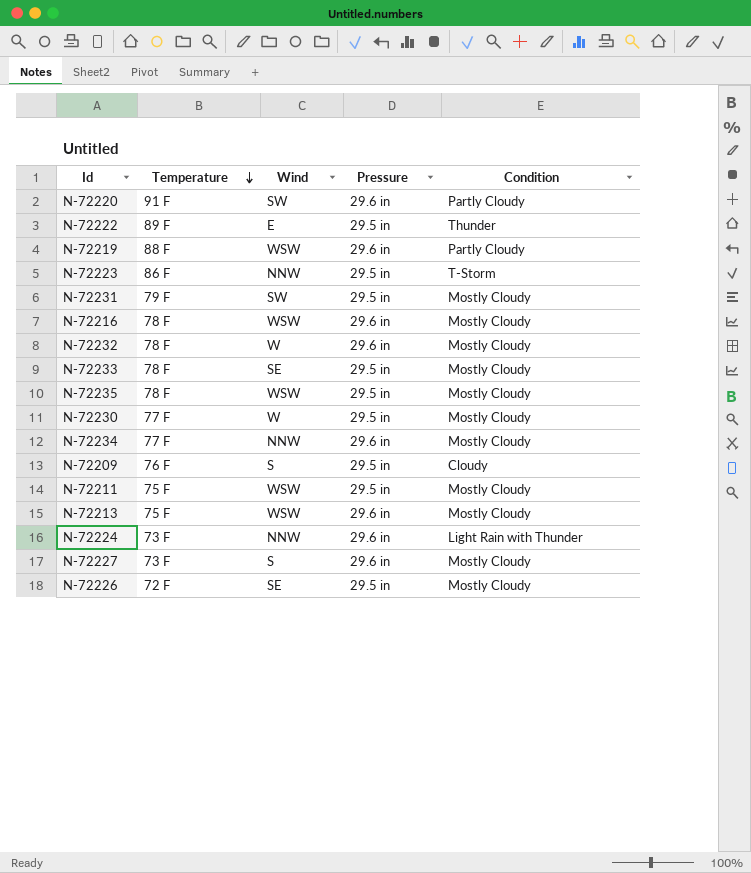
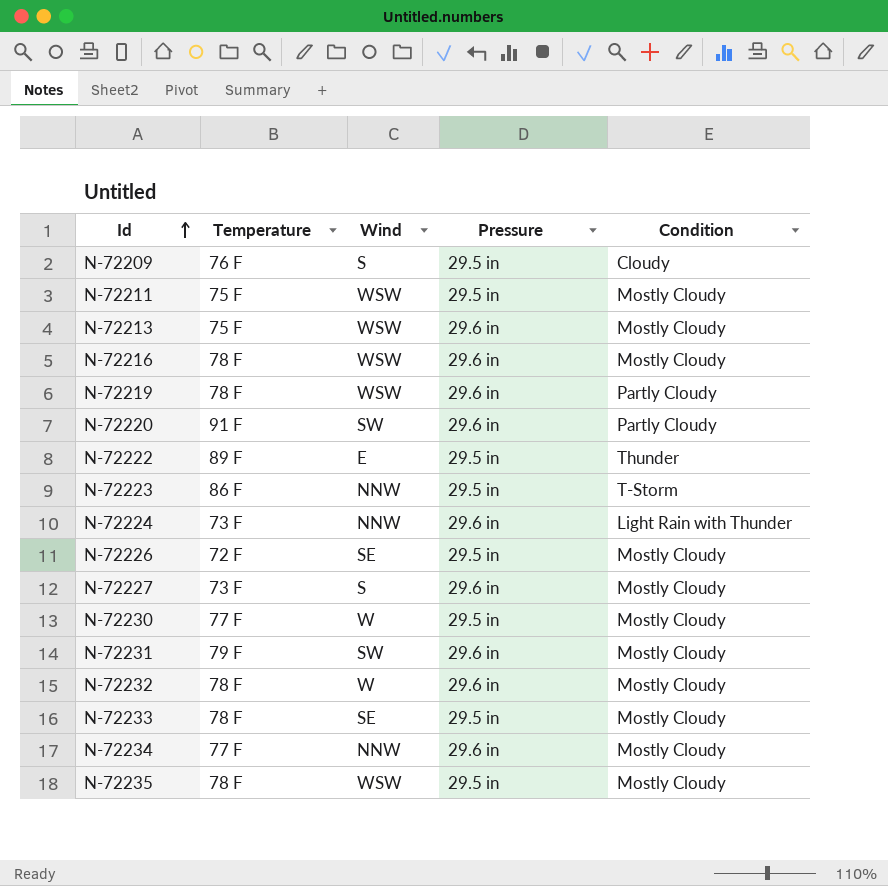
row order: Temperature descending -> Id ascending
N-72219 | Temperature: 88 F -> 78 F
N-72231 | Pressure: 29.5 in -> 29.6 in

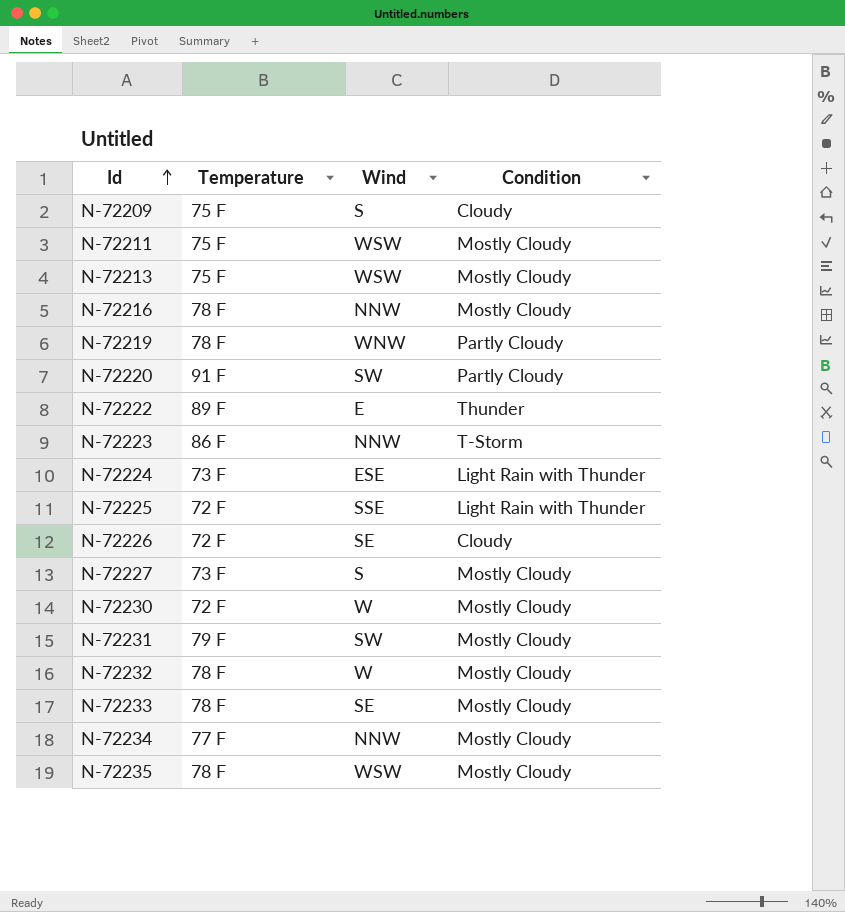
column Pressure | position: 4 -> none
N-72209 | Temperature: 76 F -> 75 F
N-72216 | Wind: WSW -> NNW
N-72219 | Wind: WSW -> WNW
N-72224 | Wind: NNW -> ESE
row N-72225: none -> 72 F | SSE | Light Rain with Thunder
N-72226 | Condition: Mostly Cloudy -> Cloudy
N-72230 | Temperature: 77 F -> 72 F

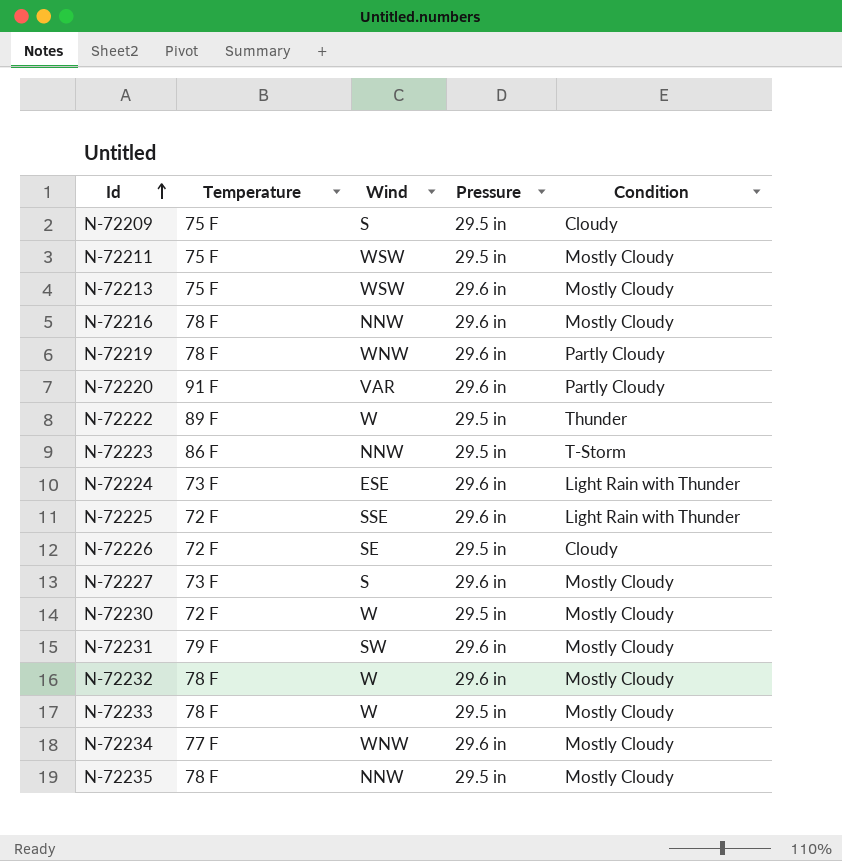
column Pressure | position: none -> 4
N-72220 | Wind: SW -> VAR
N-72222 | Wind: E -> W
N-72233 | Wind: SE -> W
N-72234 | Wind: NNW -> WNW
N-72235 | Wind: WSW -> NNW

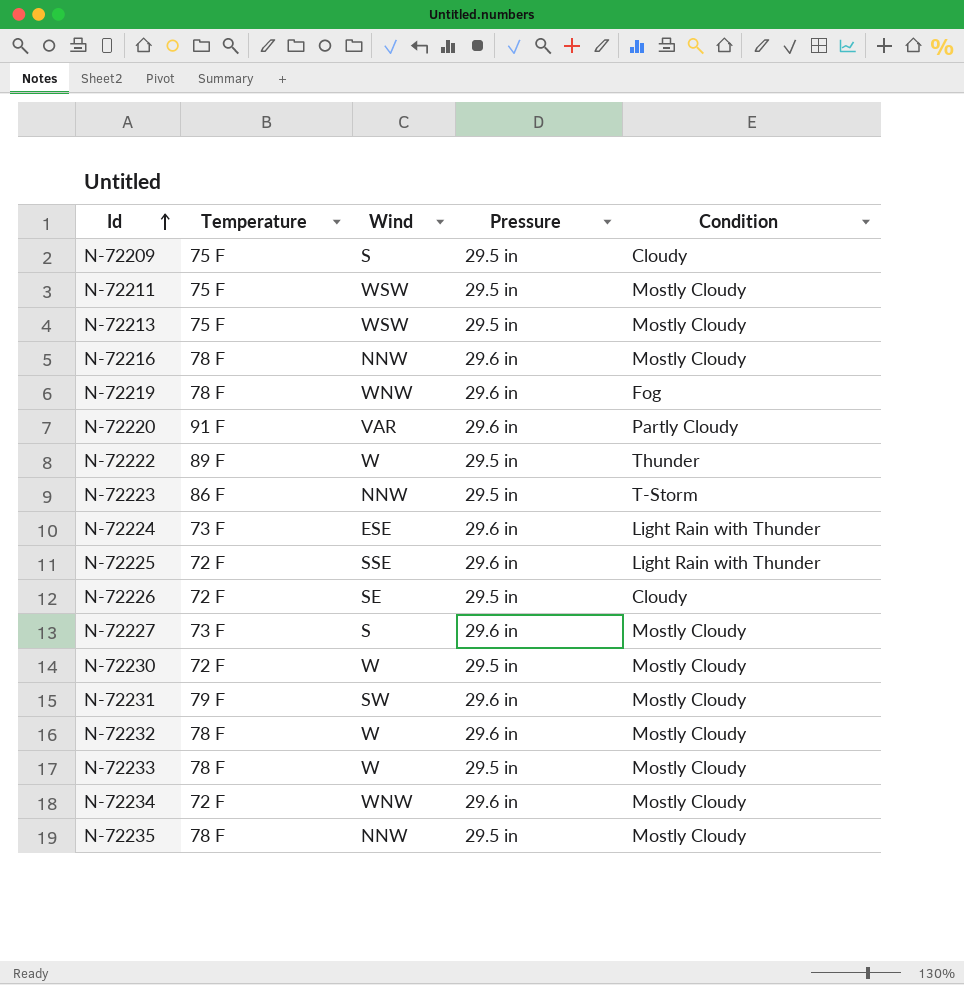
N-72213 | Pressure: 29.6 in -> 29.5 in
N-72219 | Condition: Partly Cloudy -> Fog
N-72234 | Temperature: 77 F -> 72 F

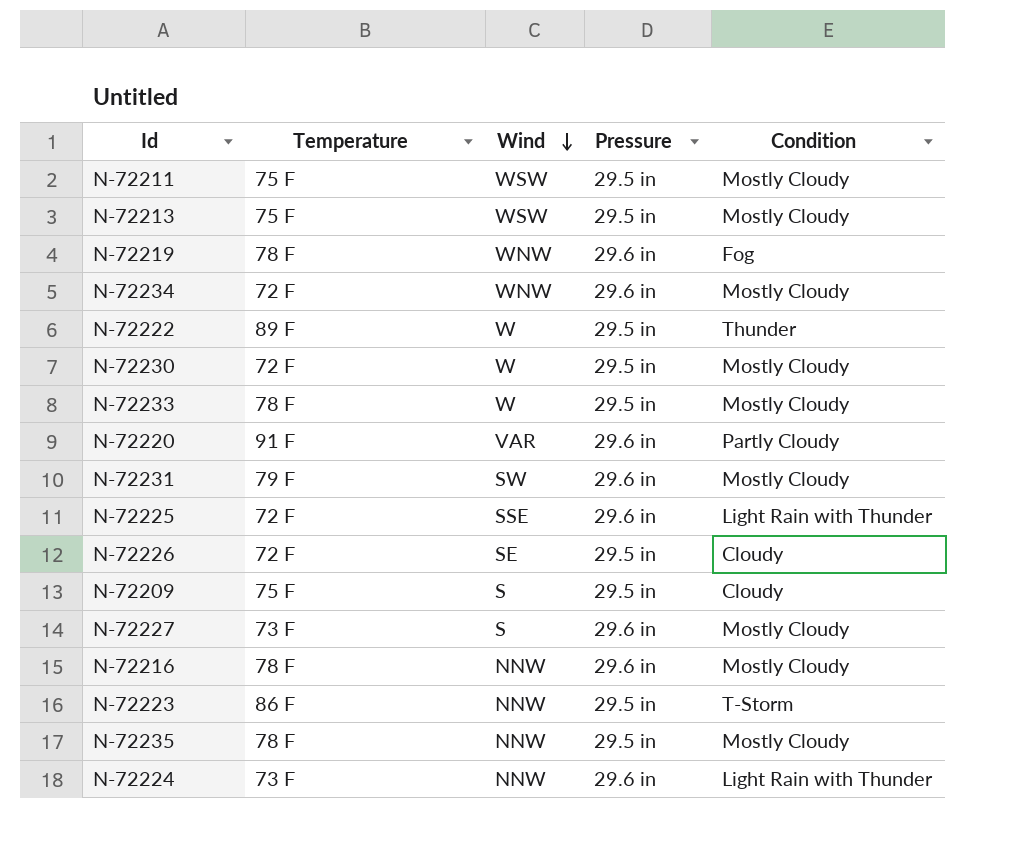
row order: Id ascending -> Wind descending
row N-72232: 78 F | W | 29.6 in | Mostly Cloudy -> none
N-72224 | Wind: ESE -> NNW

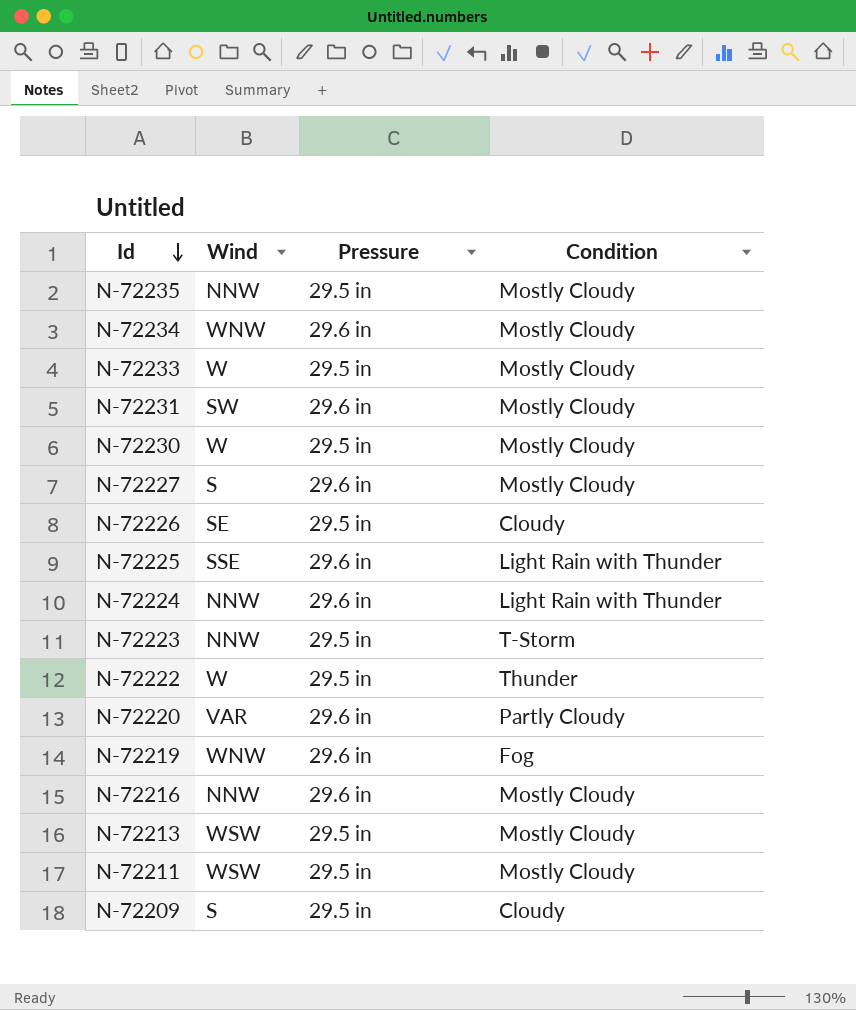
row order: Wind descending -> Id descending
column Temperature | position: 2 -> none

